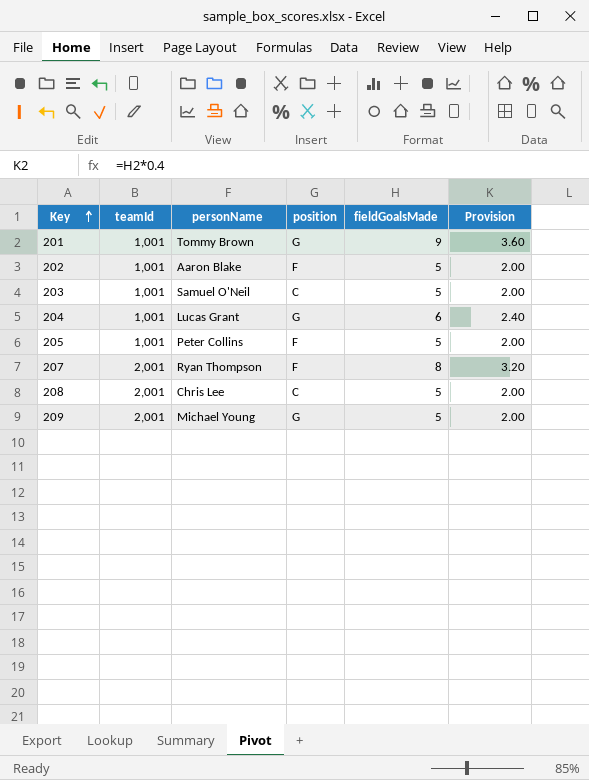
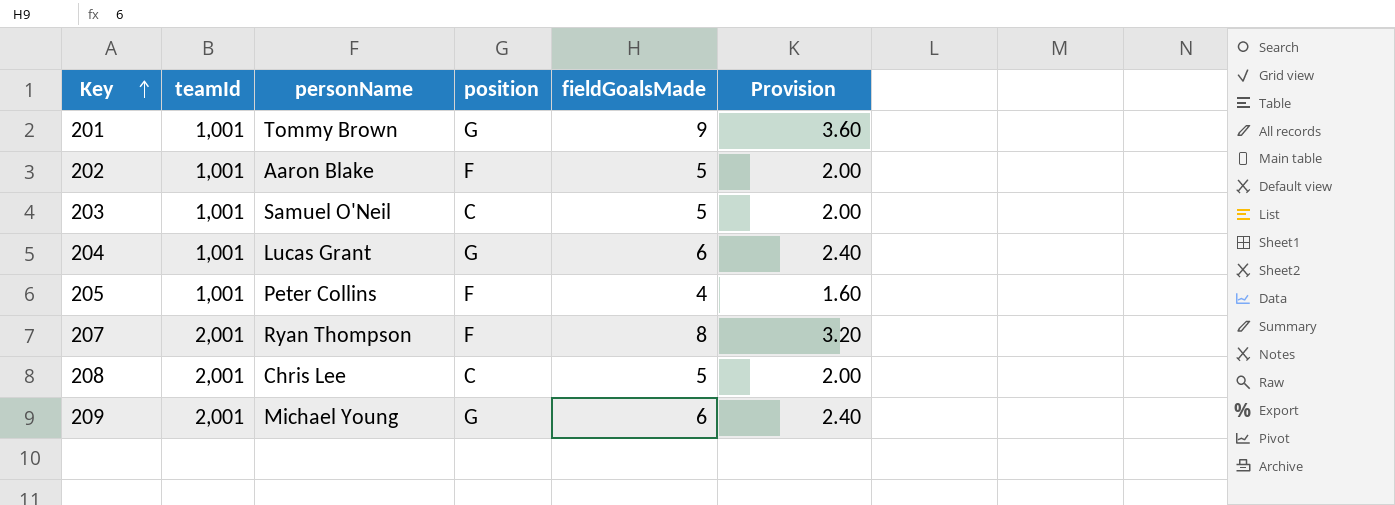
205 | fieldGoalsMade: 5 -> 4
205 | Provision: 2.00 -> 1.60
209 | fieldGoalsMade: 5 -> 6
209 | Provision: 2.00 -> 2.40

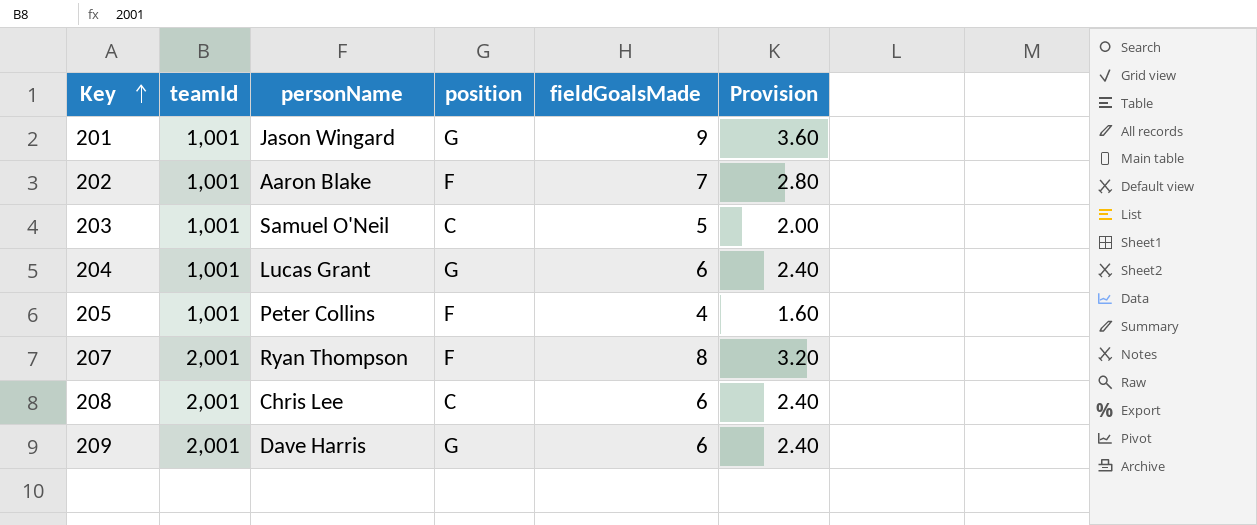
201 | personName: Tommy Brown -> Jason Wingard
202 | fieldGoalsMade: 5 -> 7
202 | Provision: 2.00 -> 2.80
208 | fieldGoalsMade: 5 -> 6
208 | Provision: 2.00 -> 2.40
209 | personName: Michael Young -> Dave Harris

